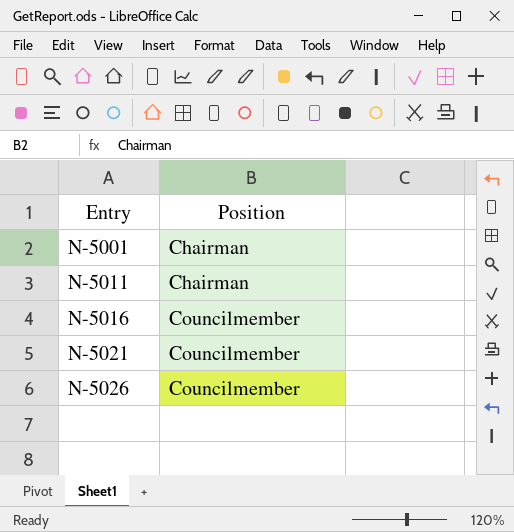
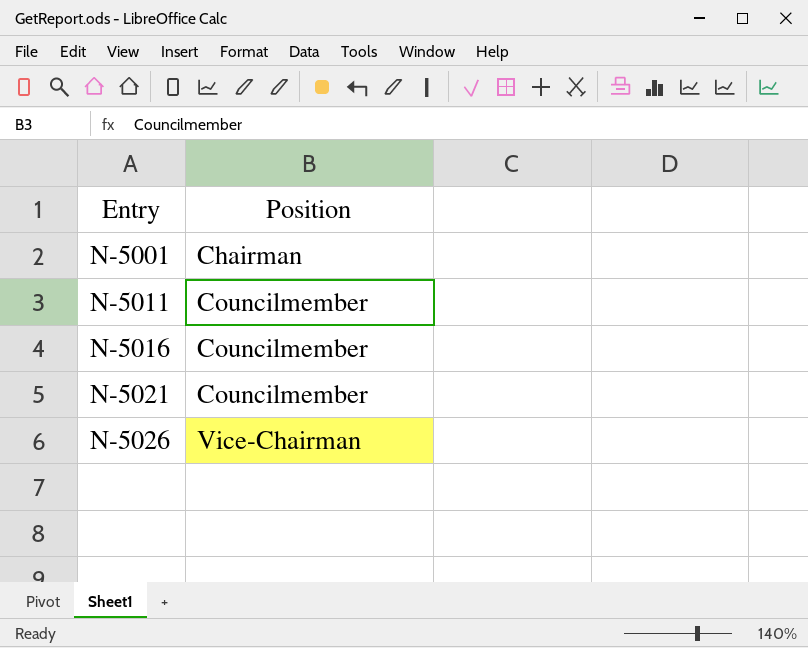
N-5011 | Position: Chairman -> Councilmember
N-5026 | Position: Councilmember -> Vice-Chairman

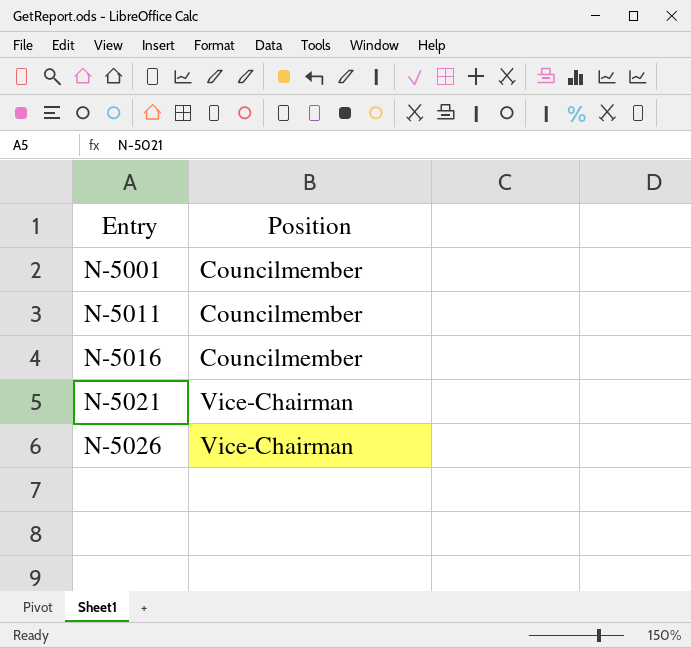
N-5001 | Position: Chairman -> Councilmember
N-5021 | Position: Councilmember -> Vice-Chairman

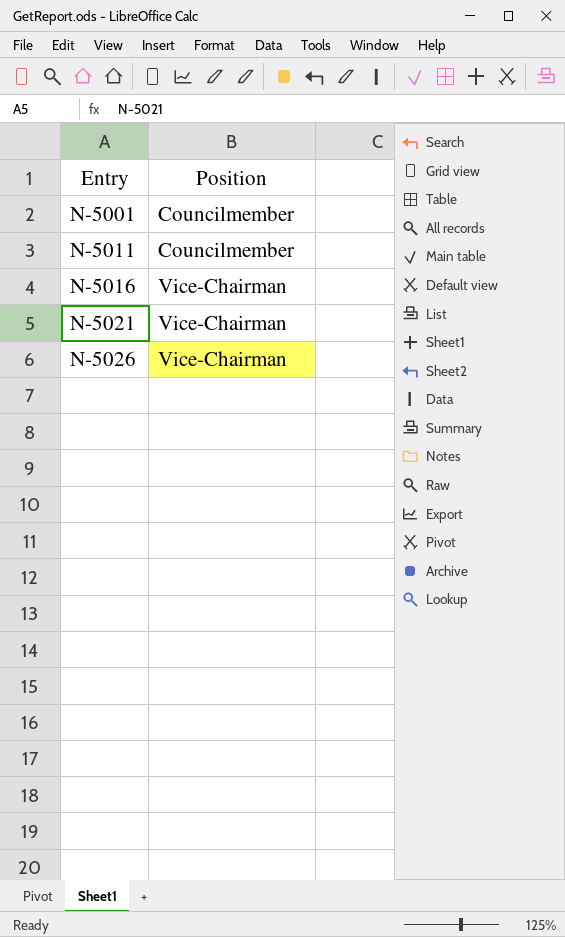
N-5016 | Position: Councilmember -> Vice-Chairman

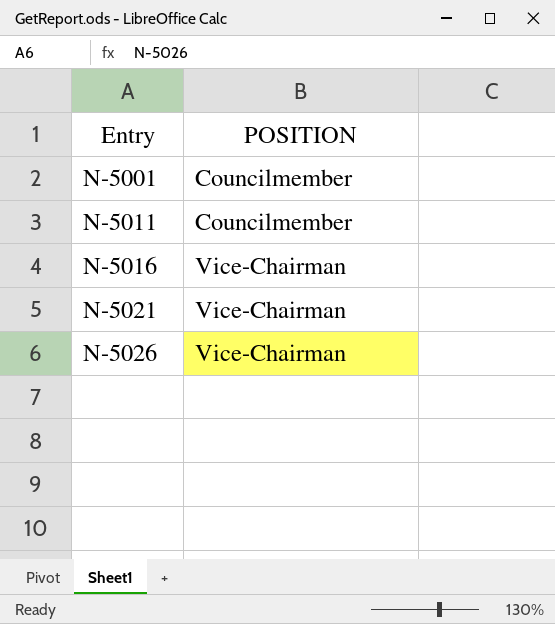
column name: Position -> POSITION

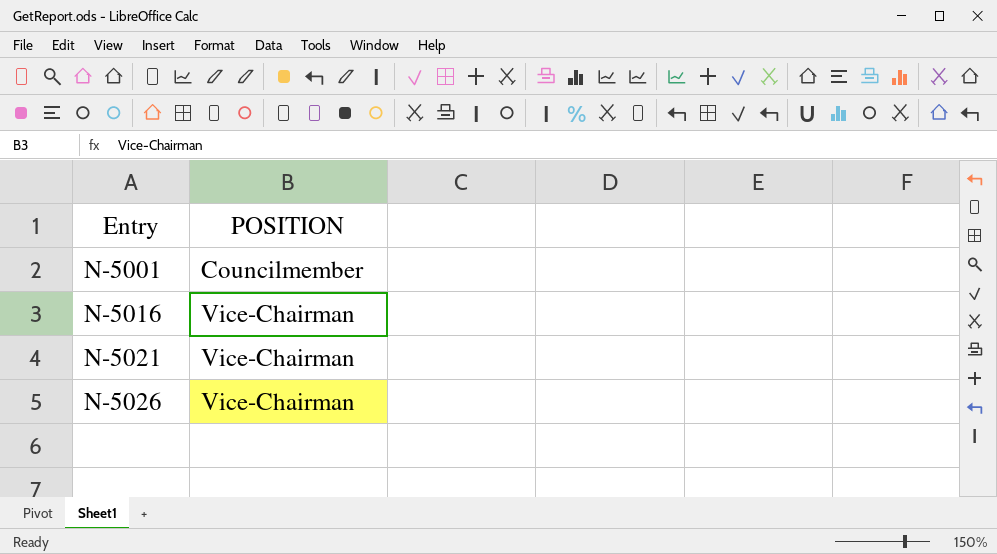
row N-5011: Councilmember -> none

